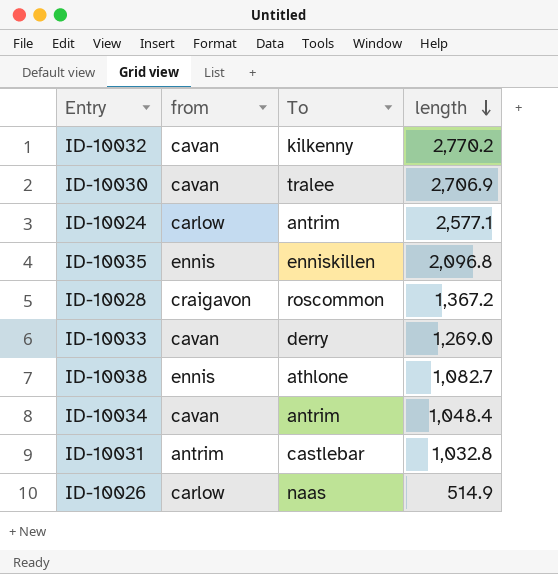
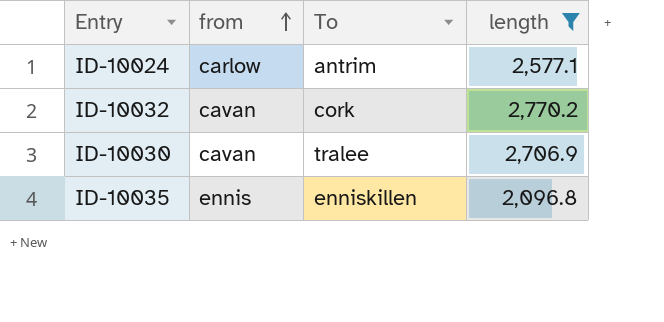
filter: none -> length >= 2,096.8
row order: length descending -> from ascending
ID-10032 | To: kilkenny -> cork

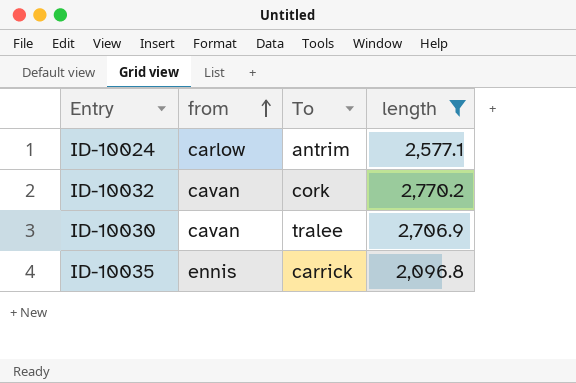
ID-10035 | To: enniskillen -> carrick

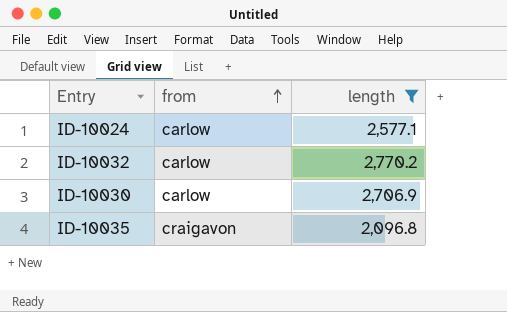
column To | position: 3 -> none
ID-10032 | from: cavan -> carlow
ID-10030 | from: cavan -> carlow
ID-10035 | from: ennis -> craigavon

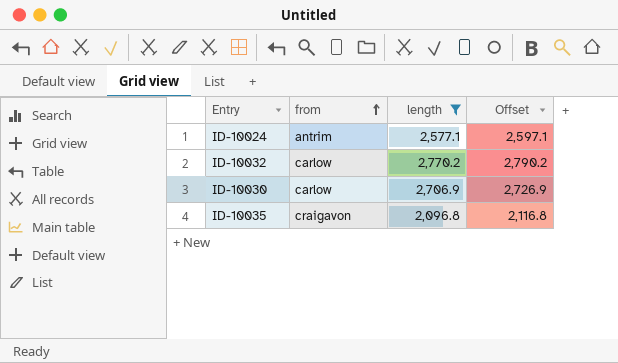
column Offset | formula: none -> [length] + 20
ID-10024 | from: carlow -> antrim

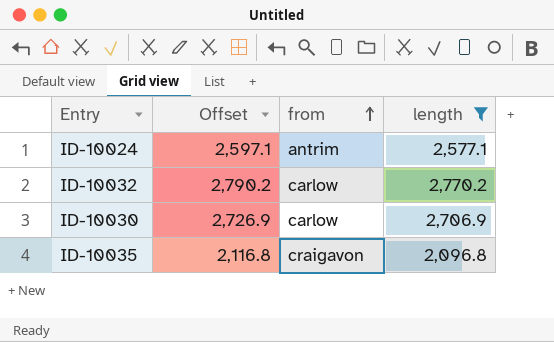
column Offset | position: 4 -> 2

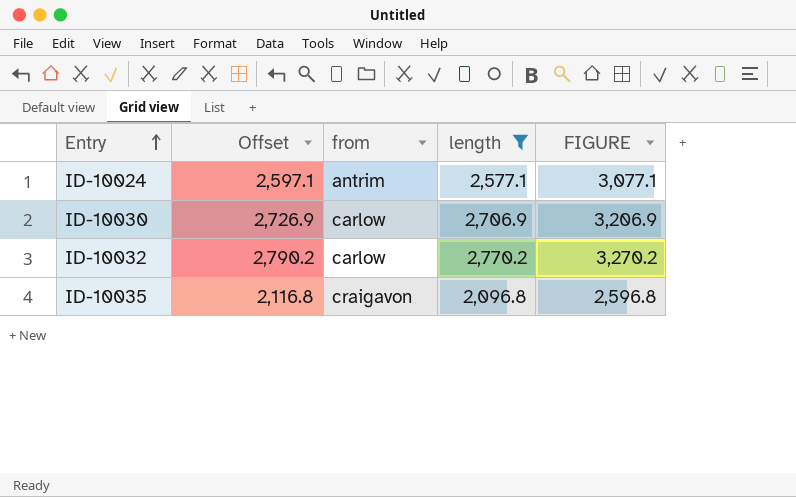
row order: from ascending -> Entry ascending
column FIGURE | formula: none -> [length] + 500

